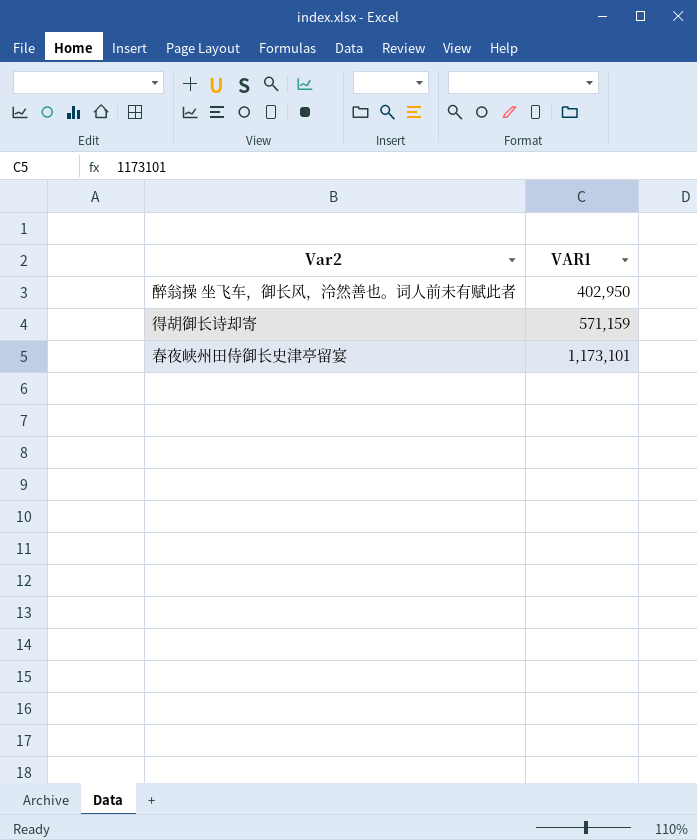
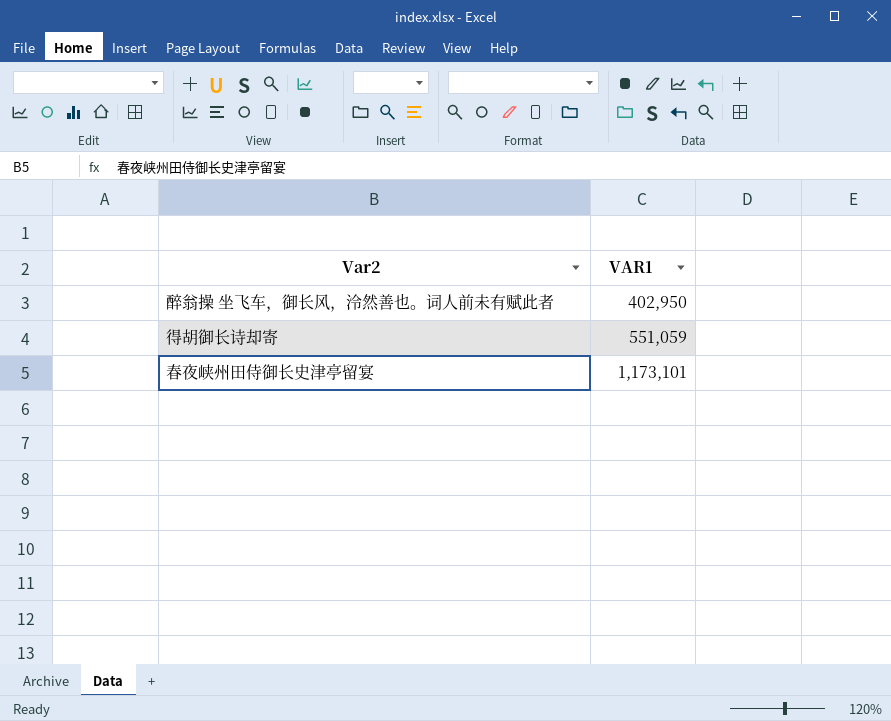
得胡御长诗却寄 | VAR1: 571,159 -> 551,059

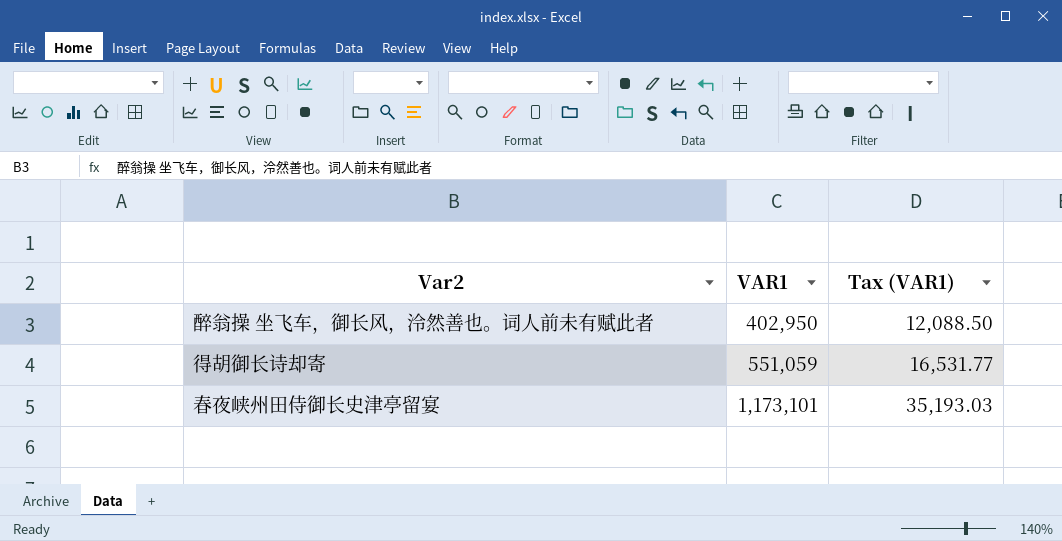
column Tax (VAR1) | formula: none -> [VAR1] * 0.03

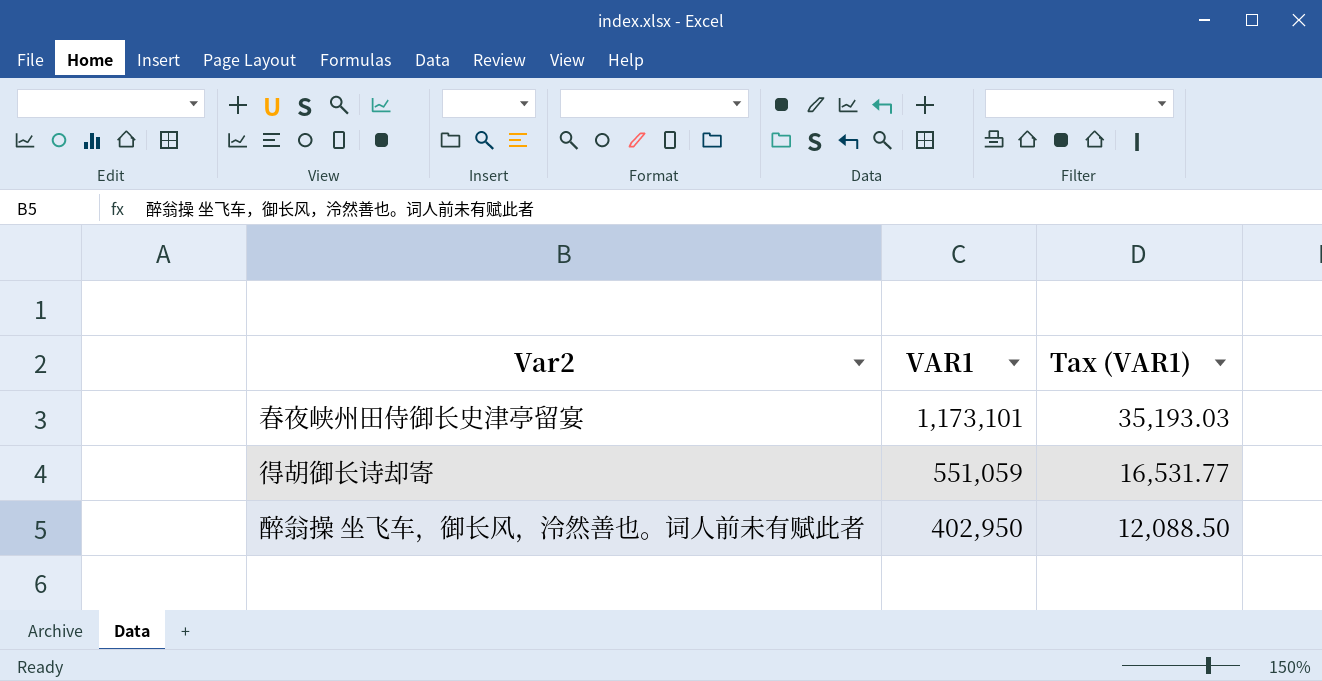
row order: VAR1 ascending -> VAR1 descending

